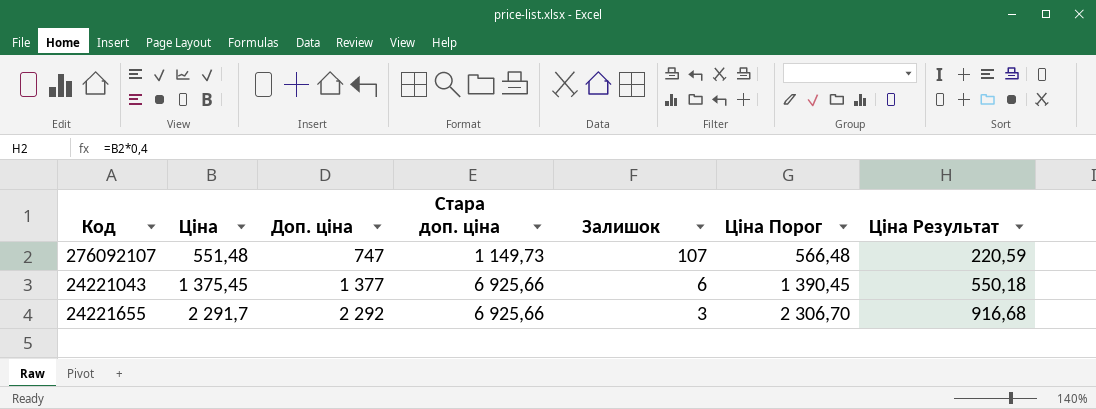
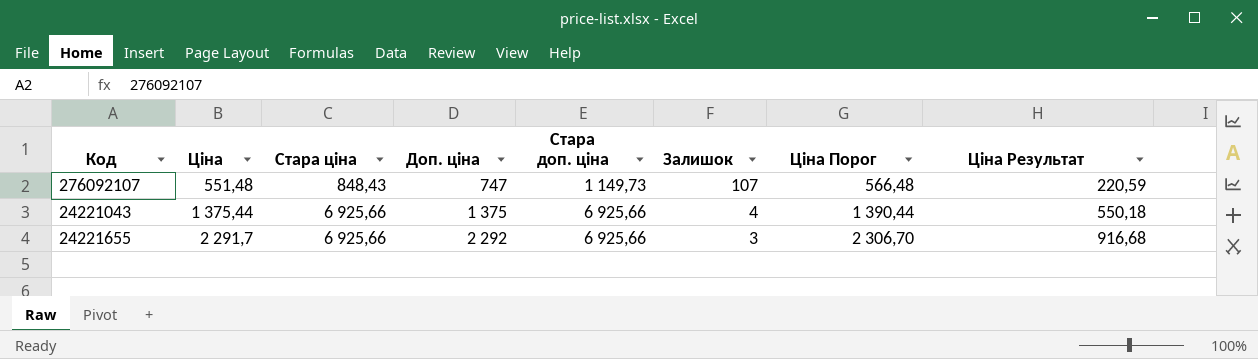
column Стара ціна | position: none -> 3
24221043 | Ціна: 1 375,45 -> 1 375,44
24221043 | Доп. ціна: 1 377 -> 1 375
24221043 | Залишок: 6 -> 4
24221043 | Ціна Порог: 1 390,45 -> 1 390,44

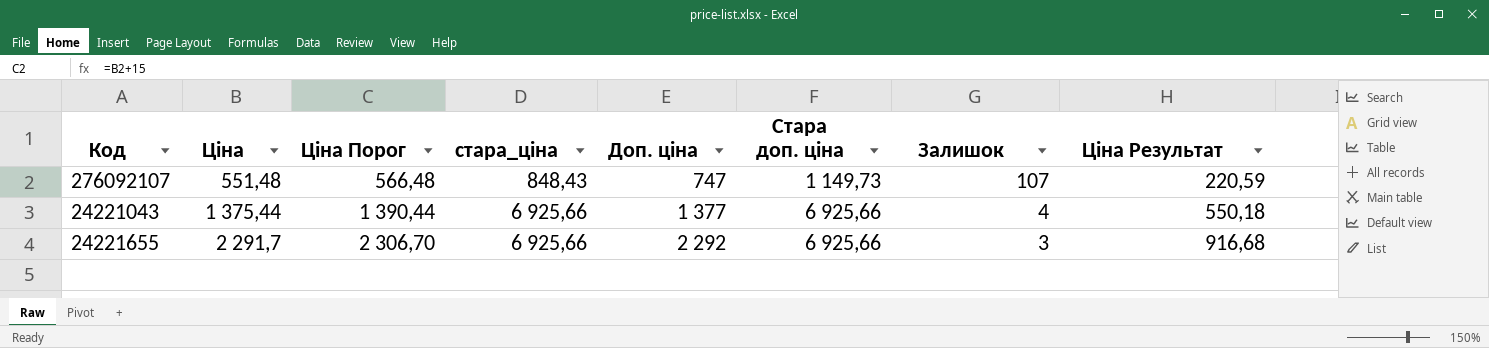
column Ціна Порог | position: 7 -> 3
column name: Стара ціна -> стара_ціна
24221043 | Доп. ціна: 1 375 -> 1 377

